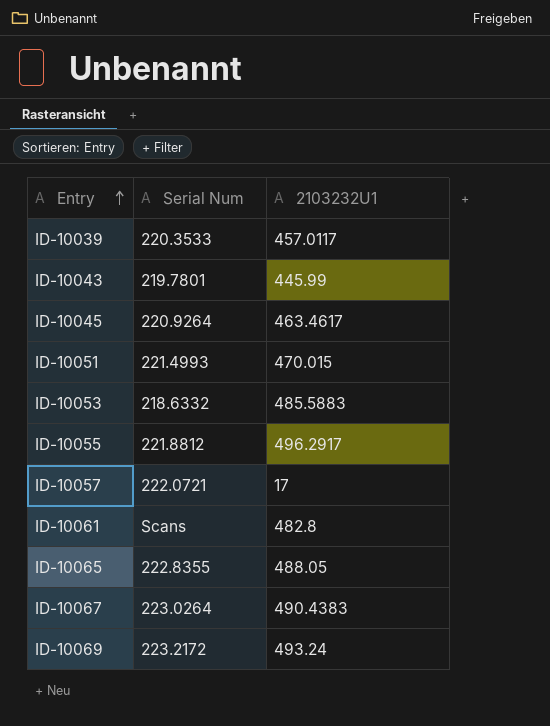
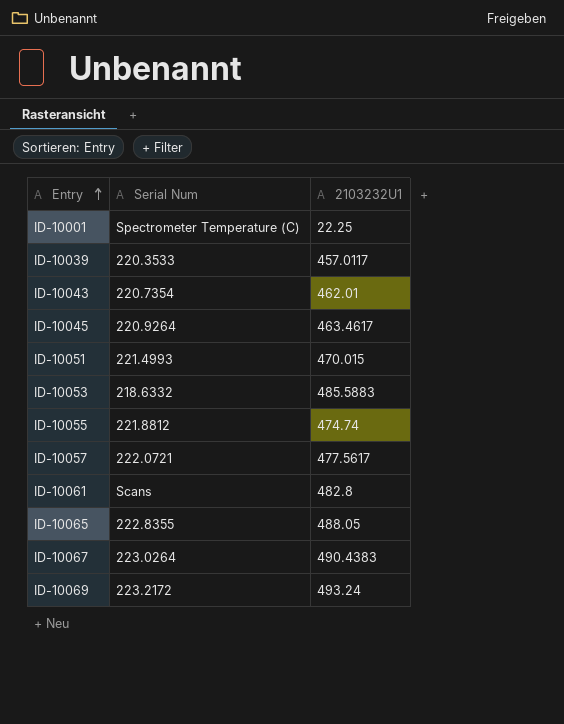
row ID-10001: none -> Spectrometer Temperature (C) | 22.25
ID-10043 | Serial Num: 219.7801 -> 220.7354
ID-10043 | 2103232U1: 445.99 -> 462.01
ID-10055 | 2103232U1: 496.2917 -> 474.74
ID-10057 | 2103232U1: 17 -> 477.5617

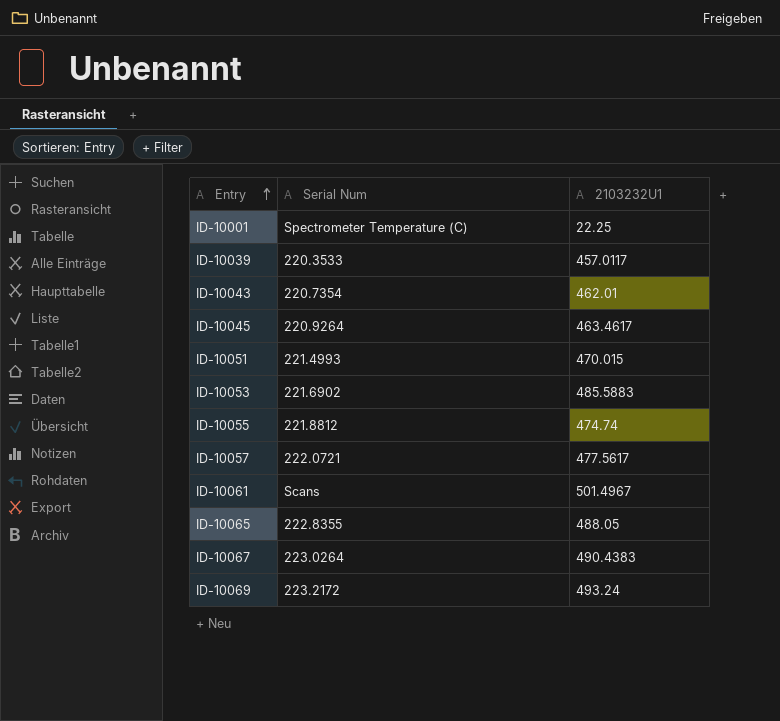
ID-10053 | Serial Num: 218.6332 -> 221.6902
ID-10061 | 2103232U1: 482.8 -> 501.4967

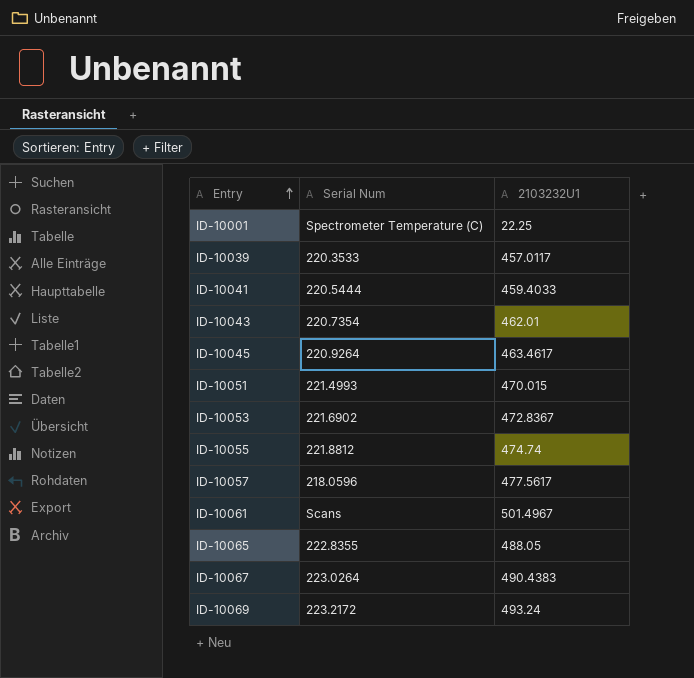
row ID-10041: none -> 220.5444 | 459.4033
ID-10053 | 2103232U1: 485.5883 -> 472.8367
ID-10057 | Serial Num: 222.0721 -> 218.0596

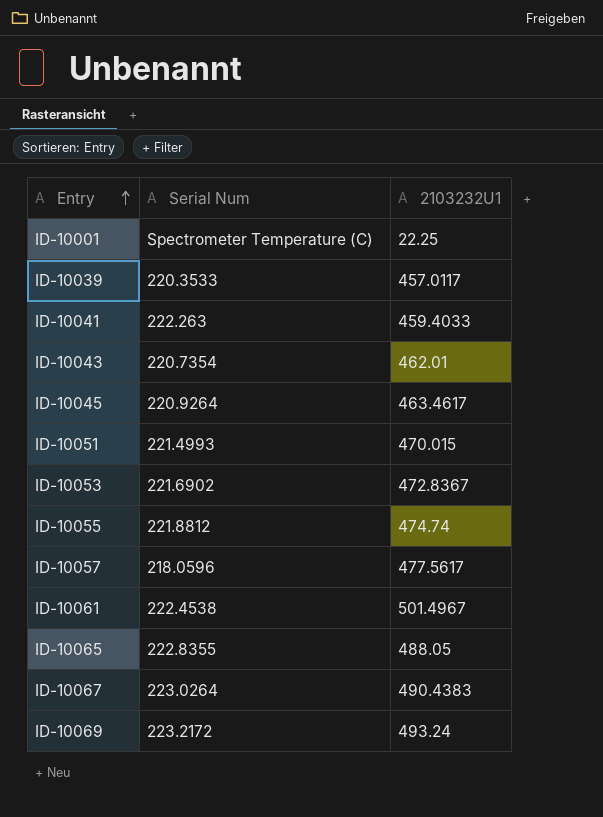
ID-10041 | Serial Num: 220.5444 -> 222.263
ID-10061 | Serial Num: Scans -> 222.4538

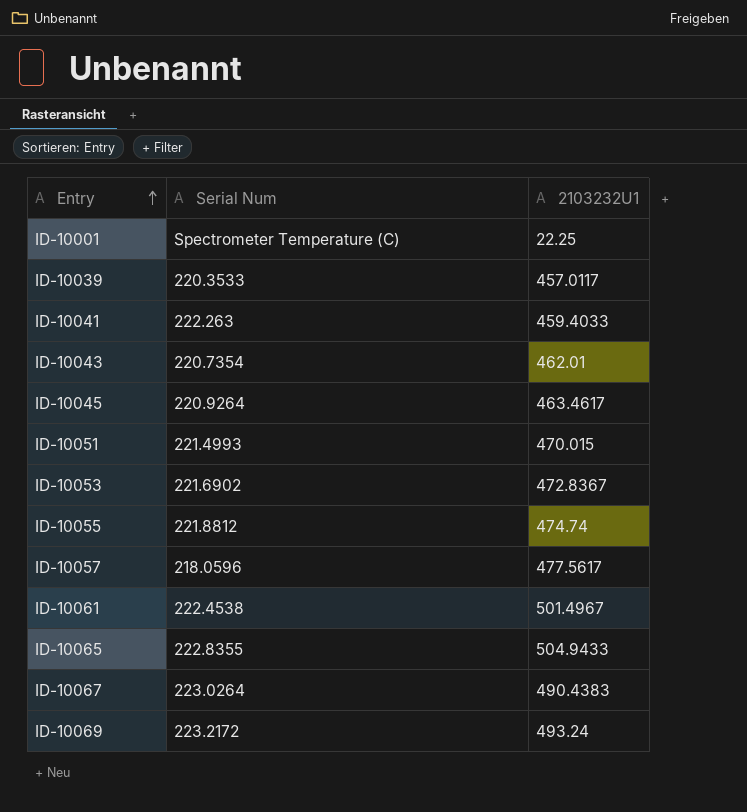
ID-10065 | 2103232U1: 488.05 -> 504.9433

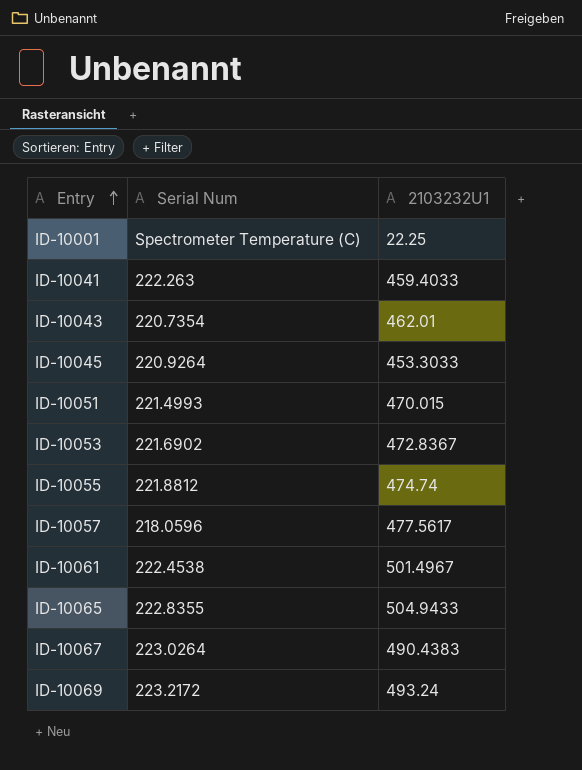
row ID-10039: 220.3533 | 457.0117 -> none
ID-10045 | 2103232U1: 463.4617 -> 453.3033

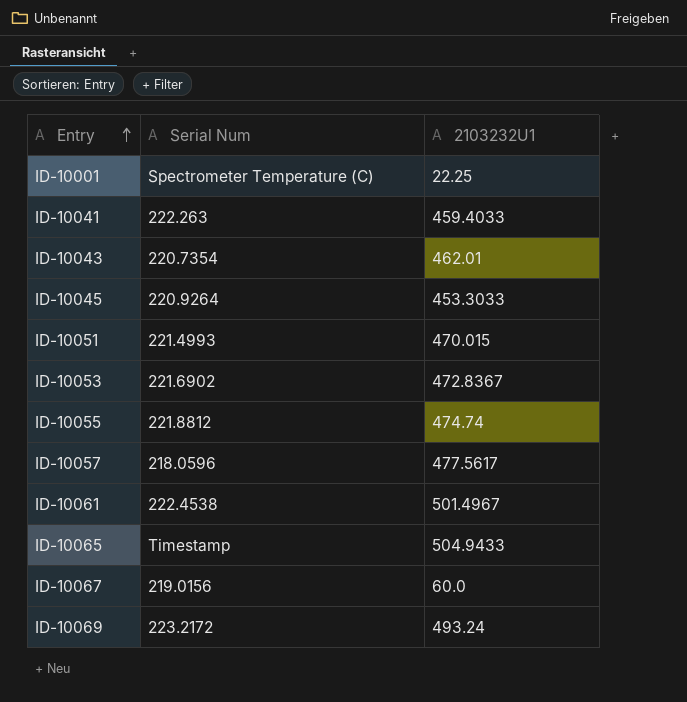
ID-10065 | Serial Num: 222.8355 -> Timestamp
ID-10067 | Serial Num: 223.0264 -> 219.0156
ID-10067 | 2103232U1: 490.4383 -> 60.0

